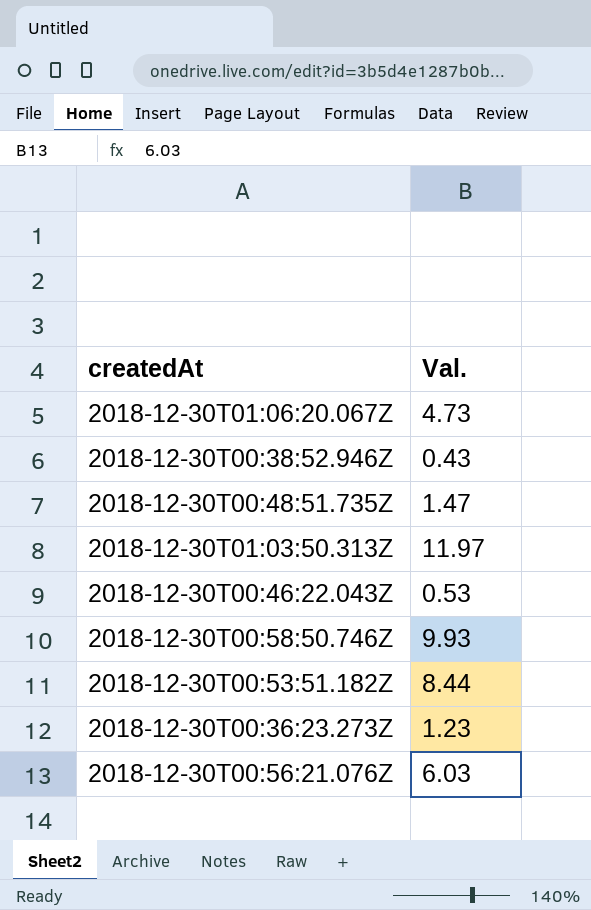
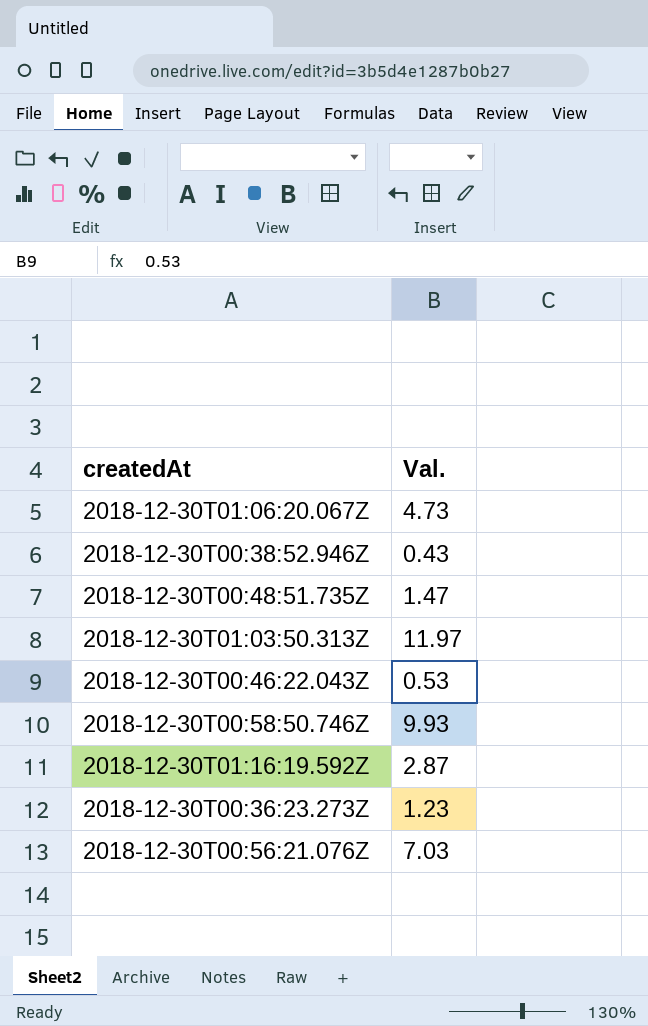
row 2018-12-30T00:53:51.182Z: 8.44 -> none
row 2018-12-30T01:16:19.592Z: none -> 2.87
2018-12-30T00:56:21.076Z | Val.: 6.03 -> 7.03

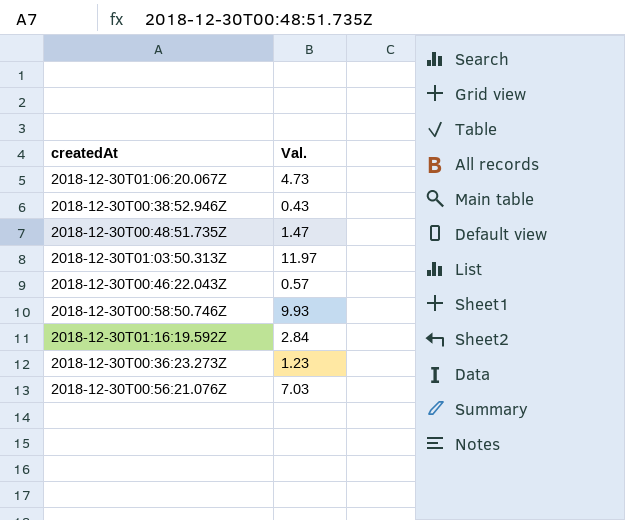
2018-12-30T00:46:22.043Z | Val.: 0.53 -> 0.57
2018-12-30T01:16:19.592Z | Val.: 2.87 -> 2.84

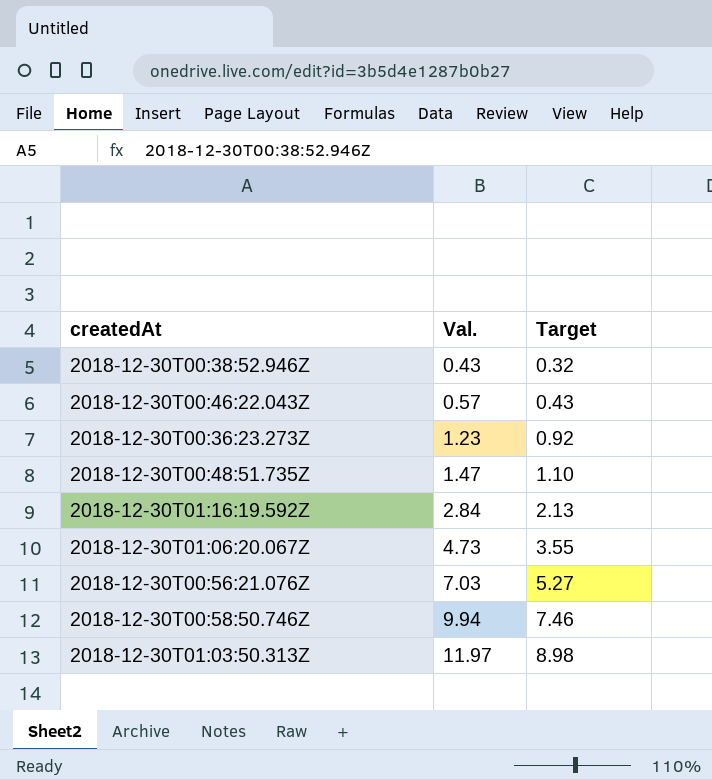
row order: none -> Val. ascending
column Target | formula: none -> [Val.] * 0.75
2018-12-30T00:58:50.746Z | Val.: 9.93 -> 9.94

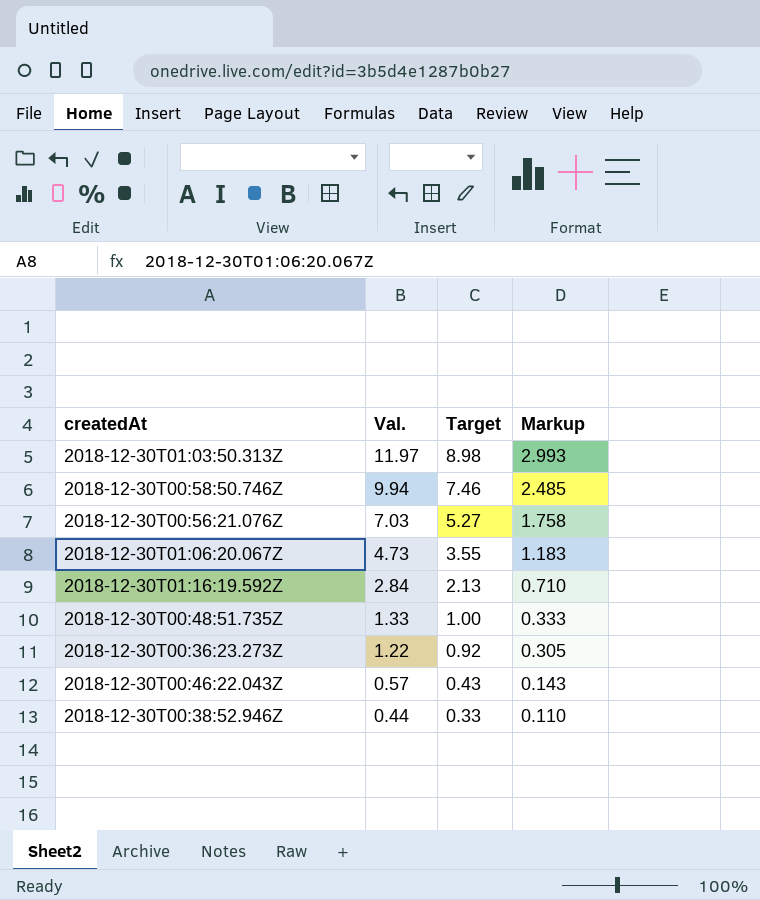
row order: Val. ascending -> Val. descending
column Markup | formula: none -> [Val.] * 0.25
2018-12-30T00:48:51.735Z | Val.: 1.47 -> 1.33
2018-12-30T00:48:51.735Z | Target: 1.10 -> 1.00
2018-12-30T00:36:23.273Z | Val.: 1.23 -> 1.22
2018-12-30T00:38:52.946Z | Val.: 0.43 -> 0.44
2018-12-30T00:38:52.946Z | Target: 0.32 -> 0.33

